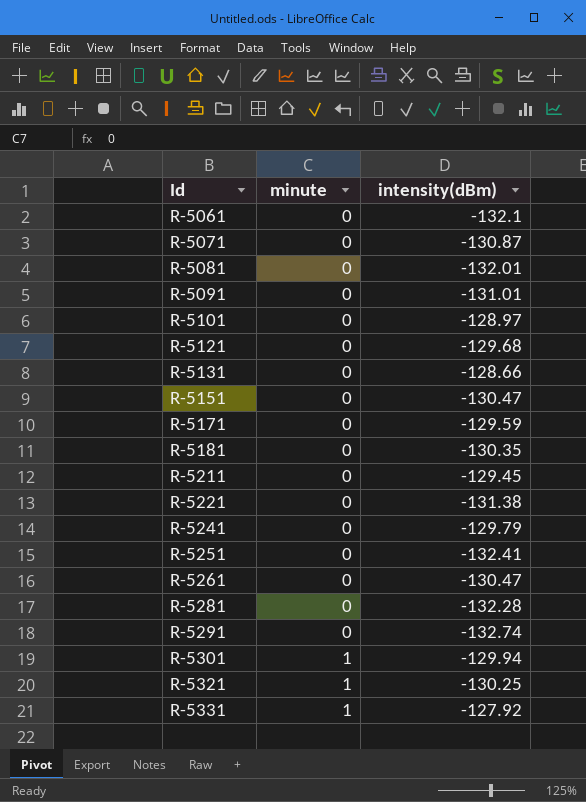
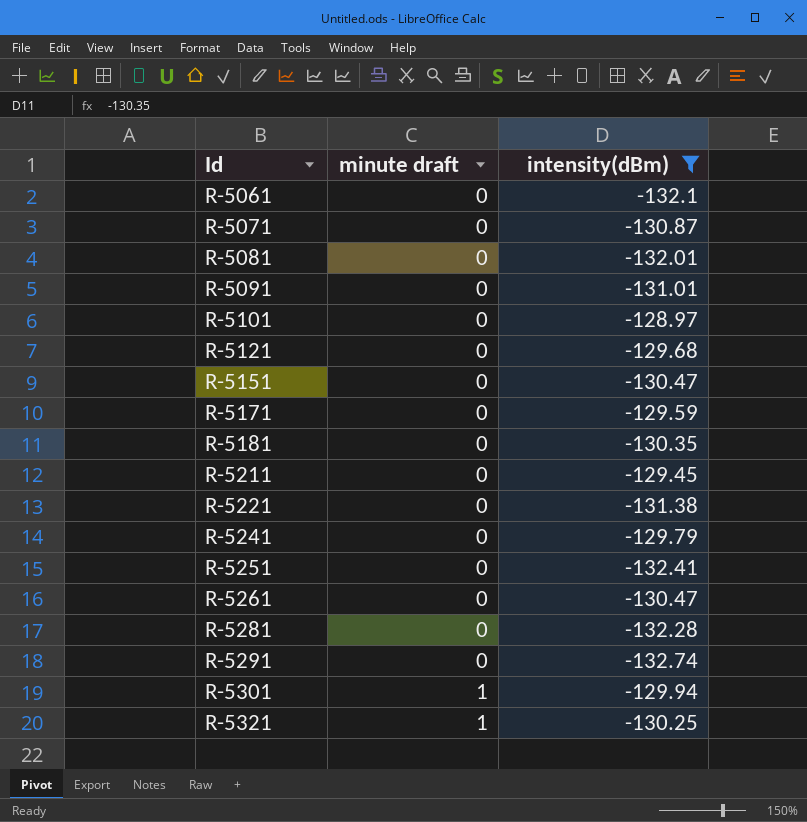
filter: none -> intensity(dBm) <= -128.97
column name: minute -> minute draft

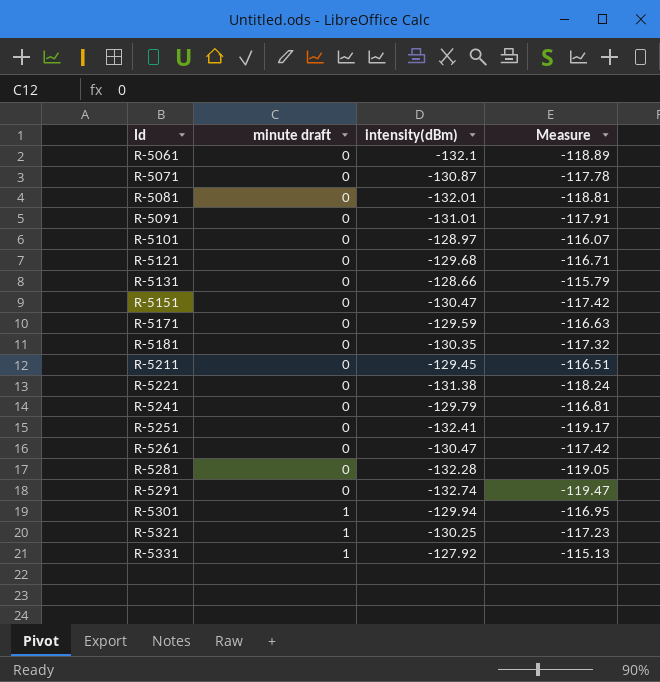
filter: intensity(dBm) <= -128.97 -> none
column Measure | formula: none -> [intensity(dBm)] * 0.9

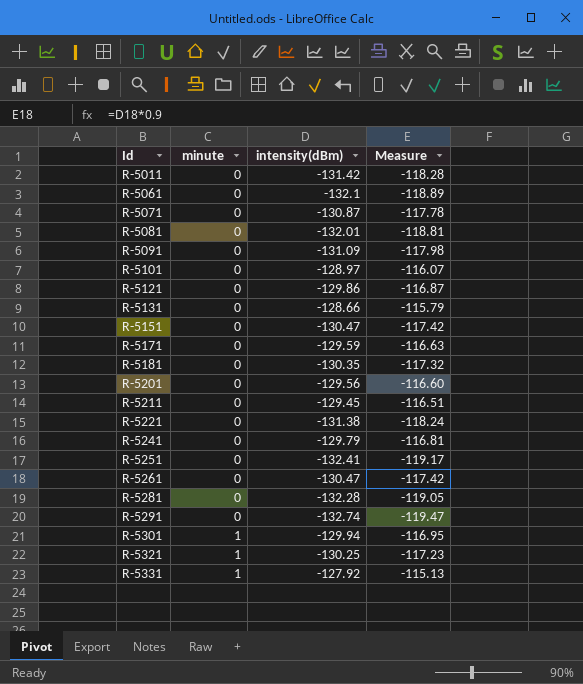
column name: minute draft -> minute
row R-5011: none -> 0 | -131.42 | -118.28
R-5091 | intensity(dBm): -131.01 -> -131.09
R-5091 | Measure: -117.91 -> -117.98
R-5121 | intensity(dBm): -129.68 -> -129.86
R-5121 | Measure: -116.71 -> -116.87
row R-5201: none -> 0 | -129.56 | -116.60

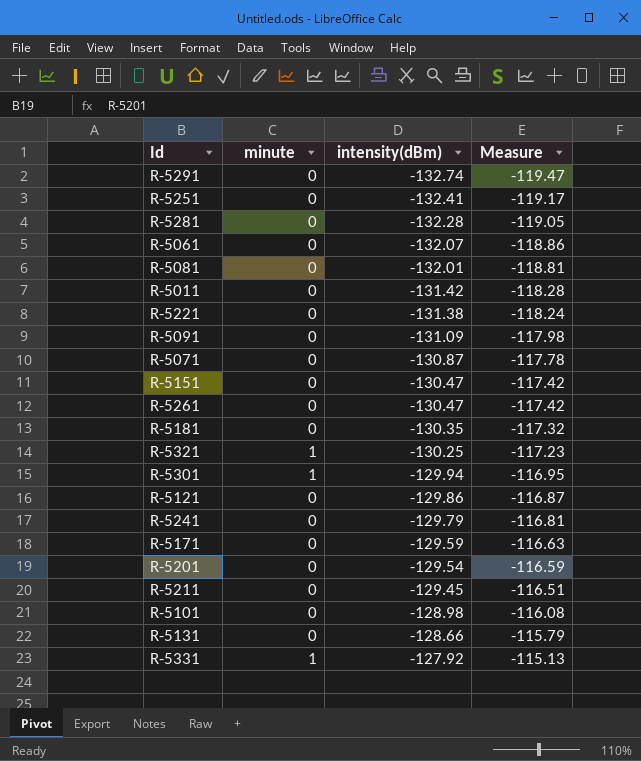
row order: Id ascending -> intensity(dBm) ascending
R-5061 | intensity(dBm): -132.1 -> -132.07
R-5061 | Measure: -118.89 -> -118.86
R-5201 | intensity(dBm): -129.56 -> -129.54
R-5201 | Measure: -116.60 -> -116.59
R-5101 | intensity(dBm): -128.97 -> -128.98
R-5101 | Measure: -116.07 -> -116.08

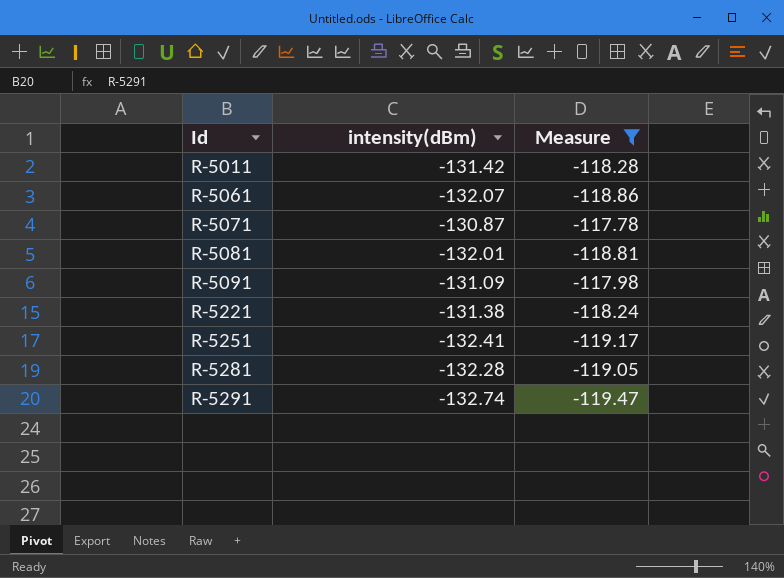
filter: none -> Measure <= -117.78
row order: intensity(dBm) ascending -> Id ascending
column minute | position: 2 -> none

